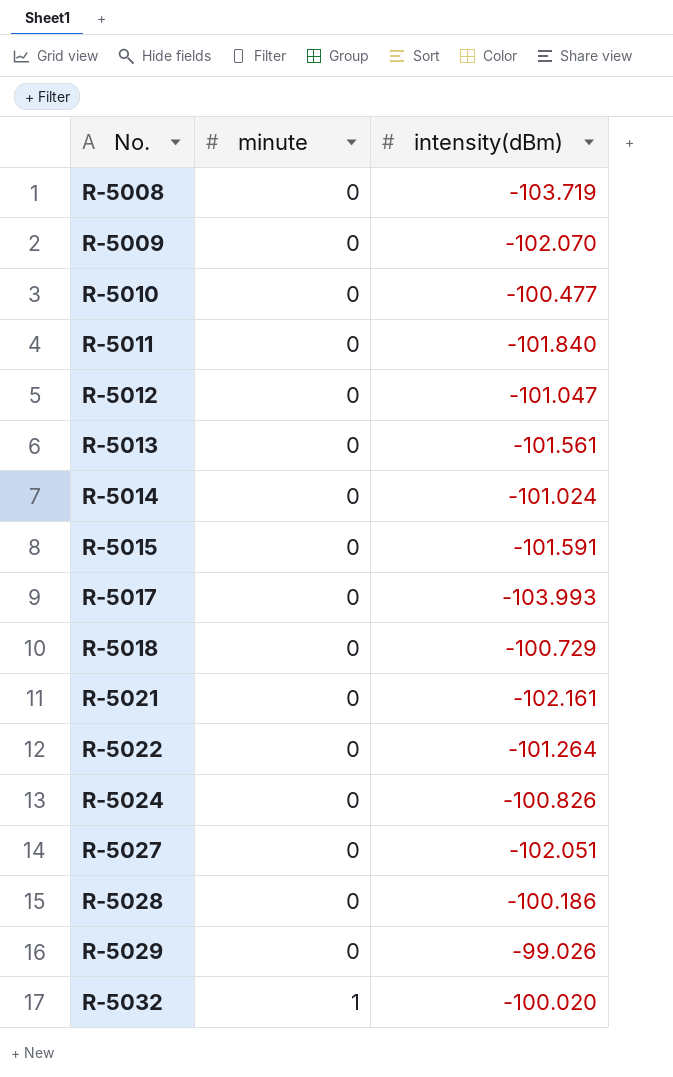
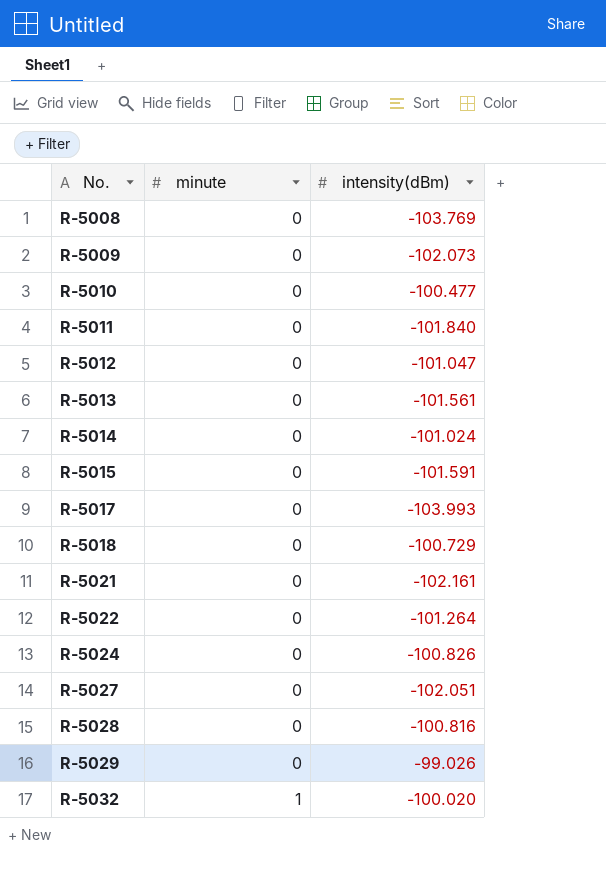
R-5008 | intensity(dBm): -103.719 -> -103.769
R-5009 | intensity(dBm): -102.070 -> -102.073
R-5028 | intensity(dBm): -100.186 -> -100.816

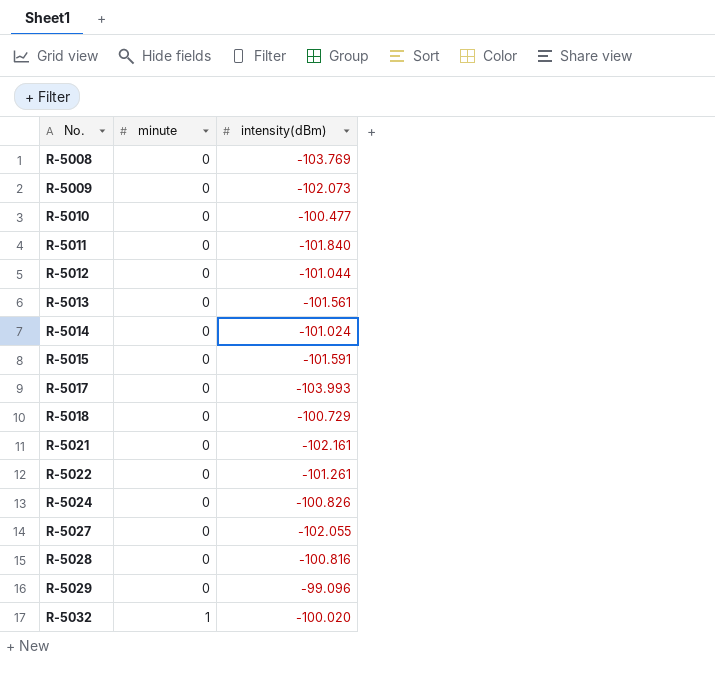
R-5012 | intensity(dBm): -101.047 -> -101.044
R-5022 | intensity(dBm): -101.264 -> -101.261
R-5027 | intensity(dBm): -102.051 -> -102.055
R-5029 | intensity(dBm): -99.026 -> -99.096

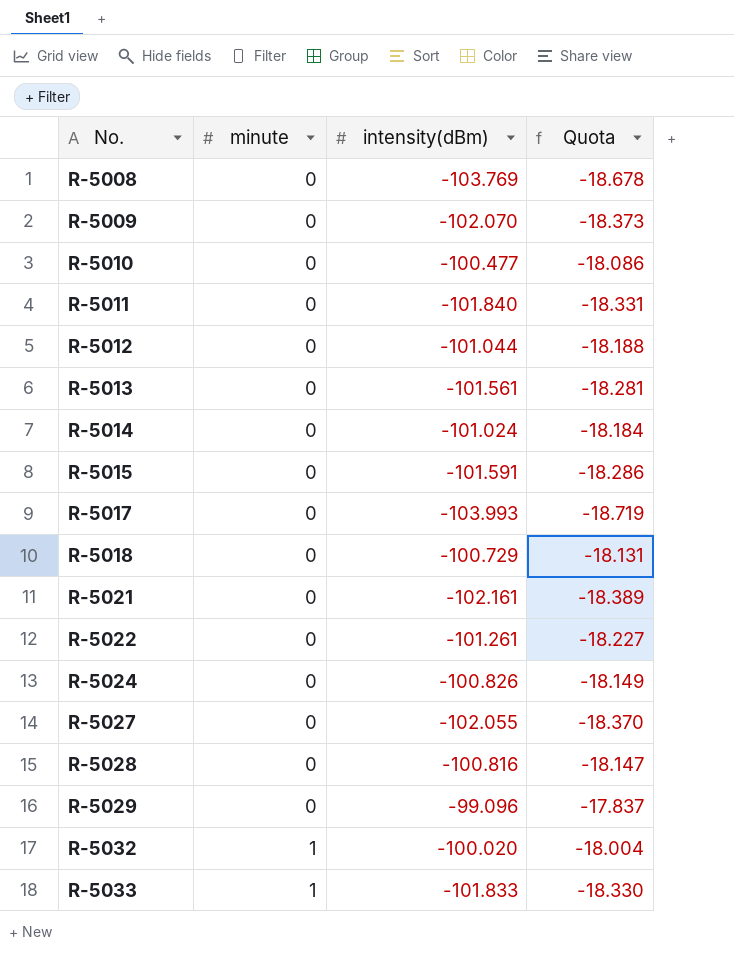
column Quota | formula: none -> [intensity(dBm)] * 0.18
R-5009 | intensity(dBm): -102.073 -> -102.070
row R-5033: none -> 1 | -101.833 | -18.330

